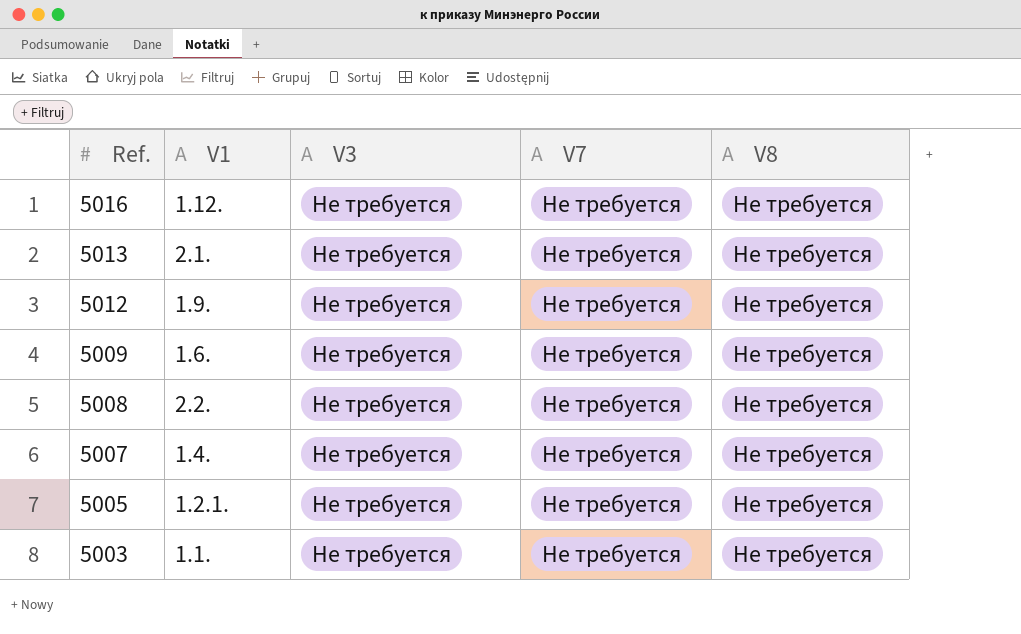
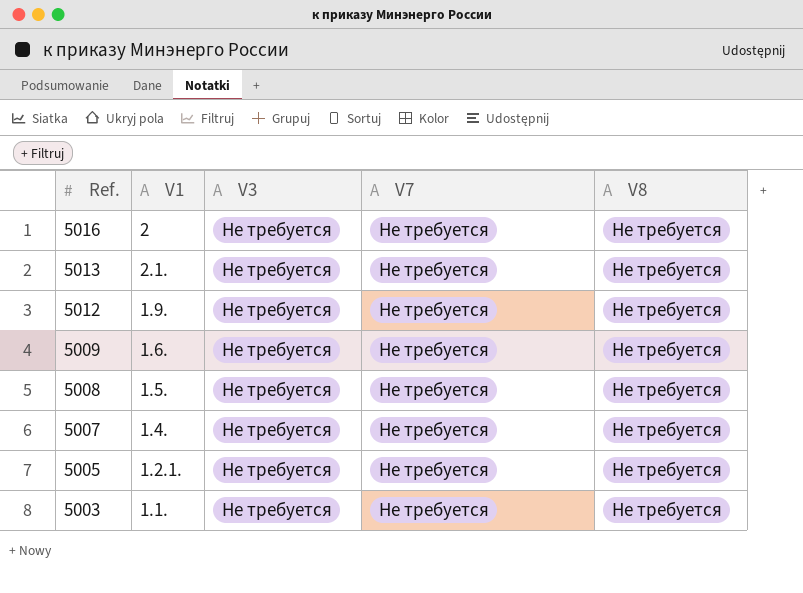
5016 | V1: 1.12. -> 2
5008 | V1: 2.2. -> 1.5.

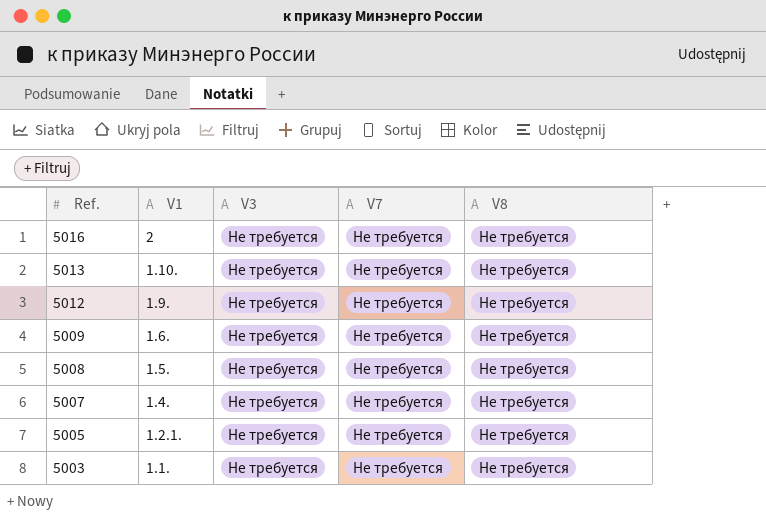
5013 | V1: 2.1. -> 1.10.

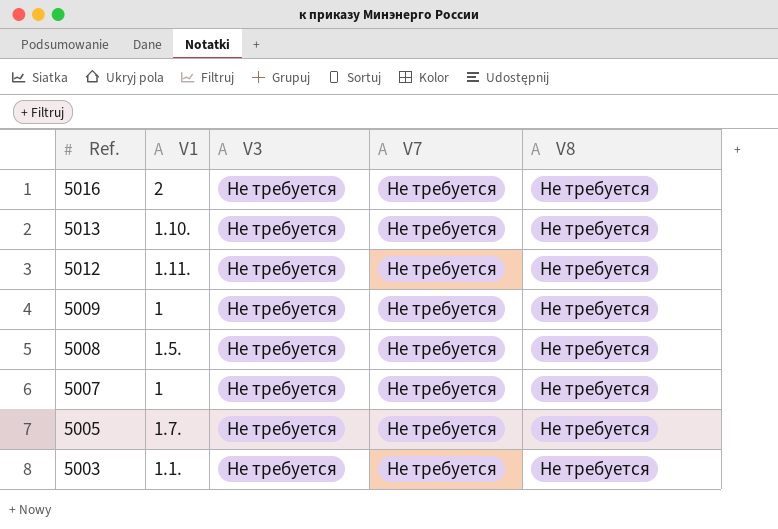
5012 | V1: 1.9. -> 1.11.
5009 | V1: 1.6. -> 1
5007 | V1: 1.4. -> 1
5005 | V1: 1.2.1. -> 1.7.

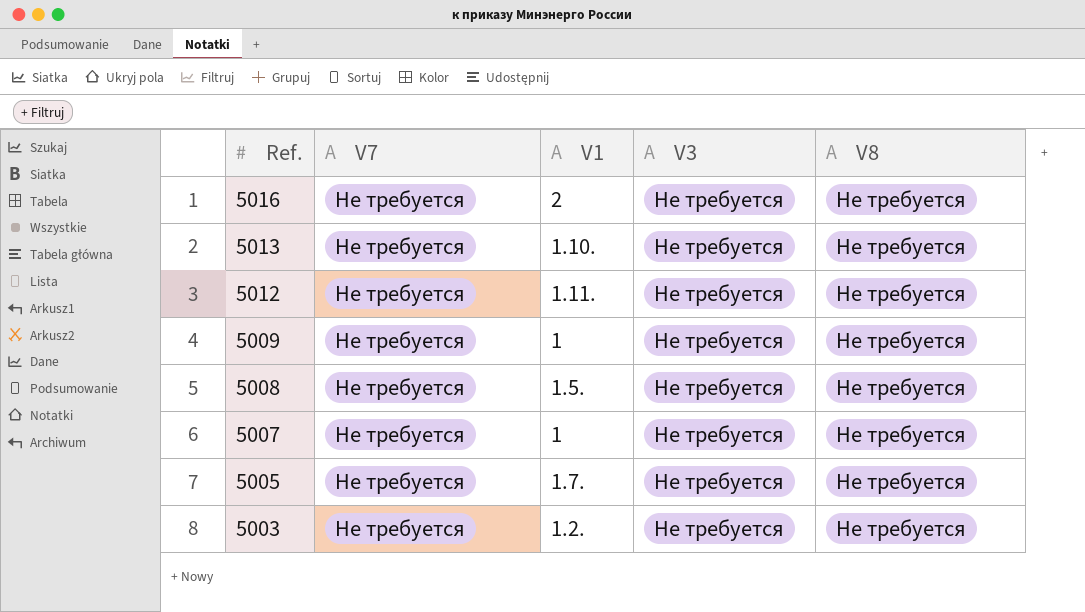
column V7 | position: 4 -> 2
5003 | V1: 1.1. -> 1.2.

